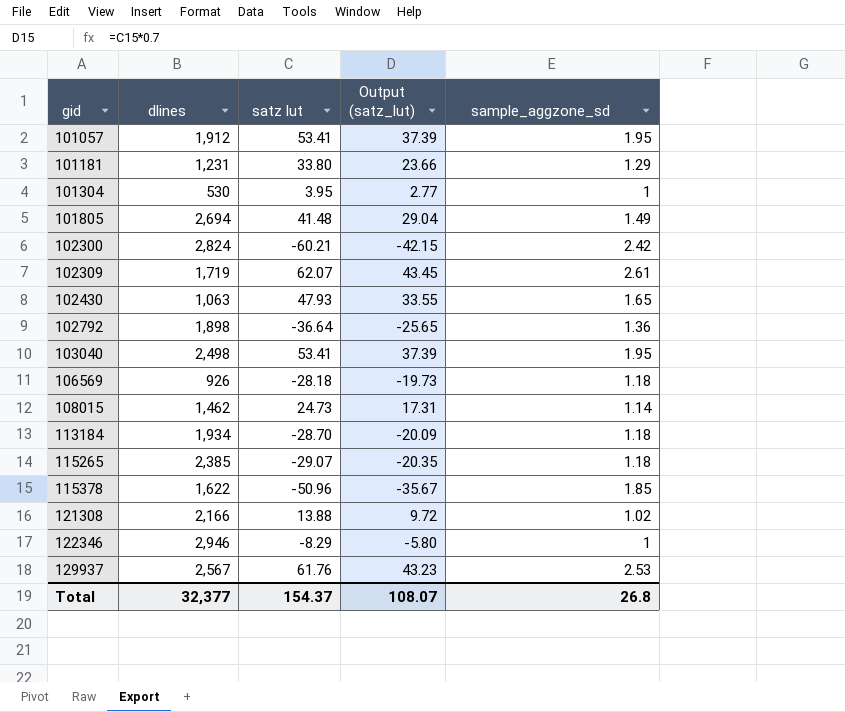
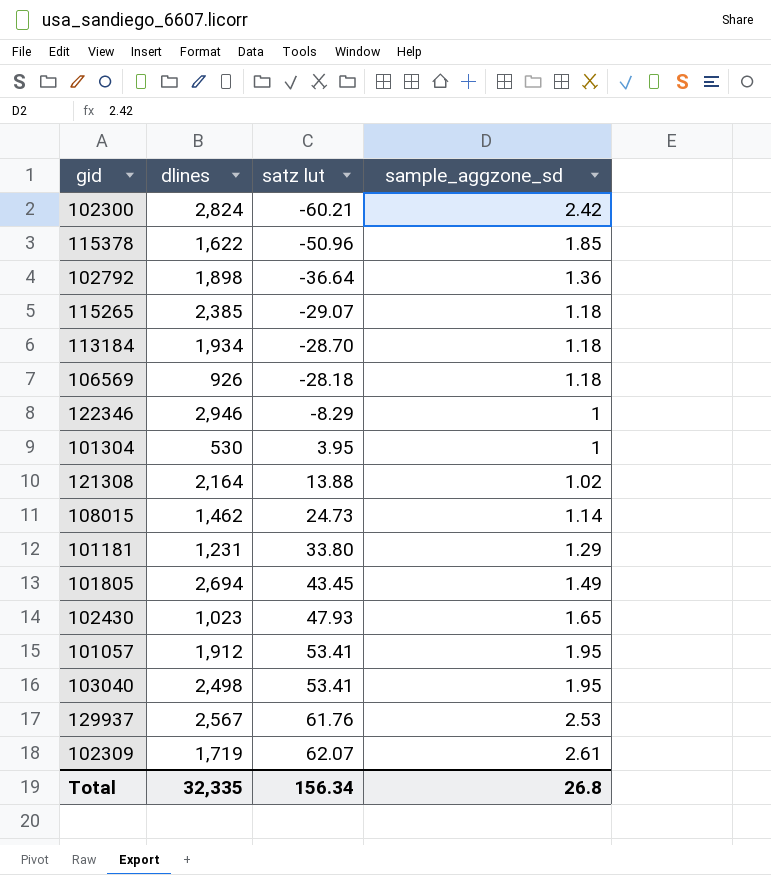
row order: gid ascending -> satz lut ascending
column Output (satz_lut) | formula: [satz lut] * 0.7 -> none
121308 | dlines: 2,166 -> 2,164
101805 | satz lut: 41.48 -> 43.45
102430 | dlines: 1,063 -> 1,023
Total | dlines: 32,377 -> 32,335
Total | satz lut: 154.37 -> 156.34

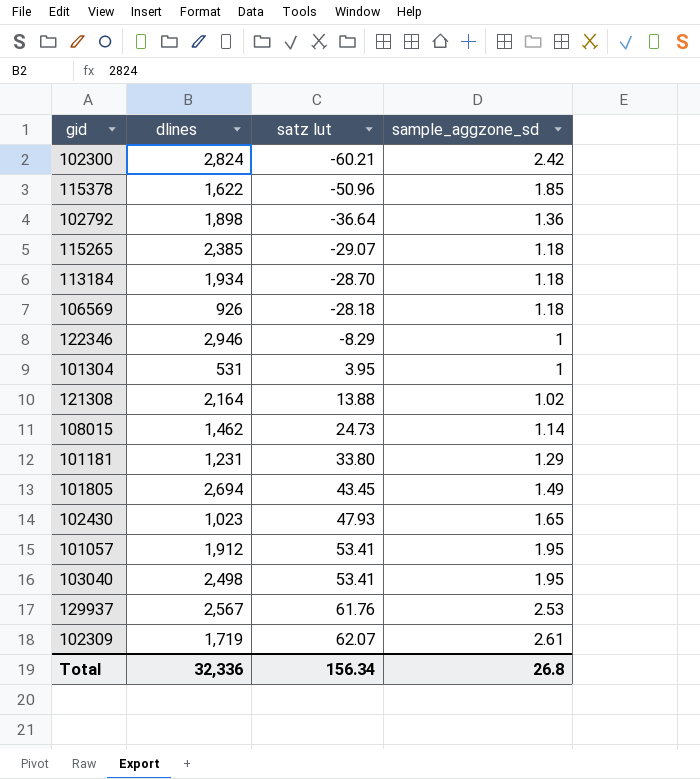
101304 | dlines: 530 -> 531
Total | dlines: 32,335 -> 32,336

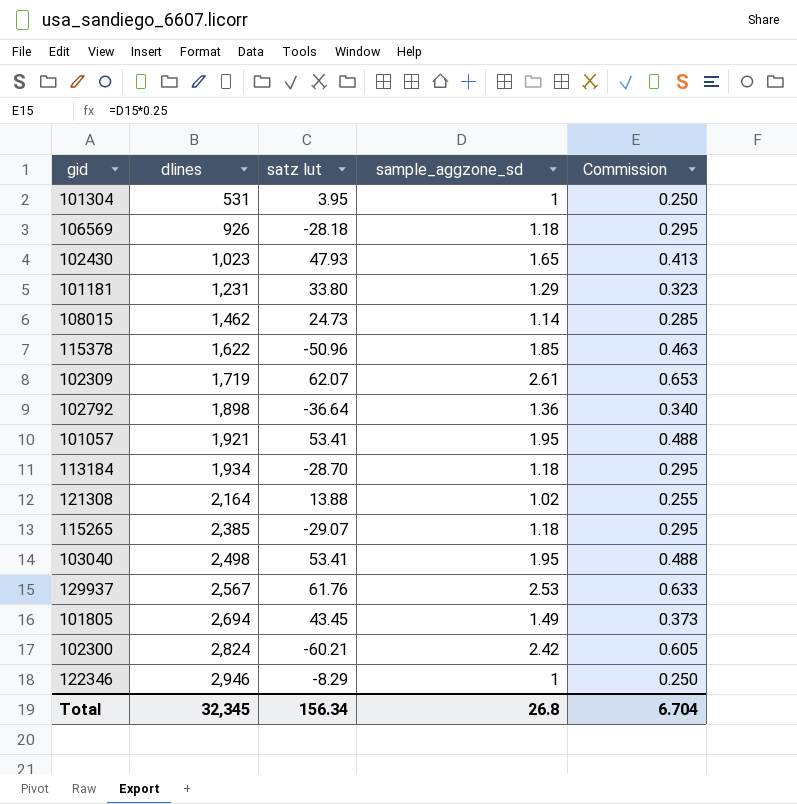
row order: satz lut ascending -> dlines ascending
column Commission | formula: none -> [sample_aggzone_sd] * 0.25
101057 | dlines: 1,912 -> 1,921
Total | dlines: 32,336 -> 32,345

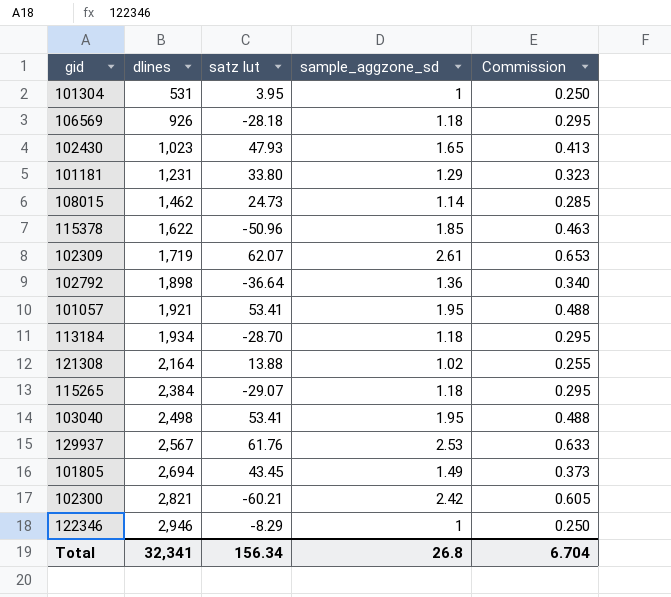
115265 | dlines: 2,385 -> 2,384
102300 | dlines: 2,824 -> 2,821
Total | dlines: 32,345 -> 32,341

